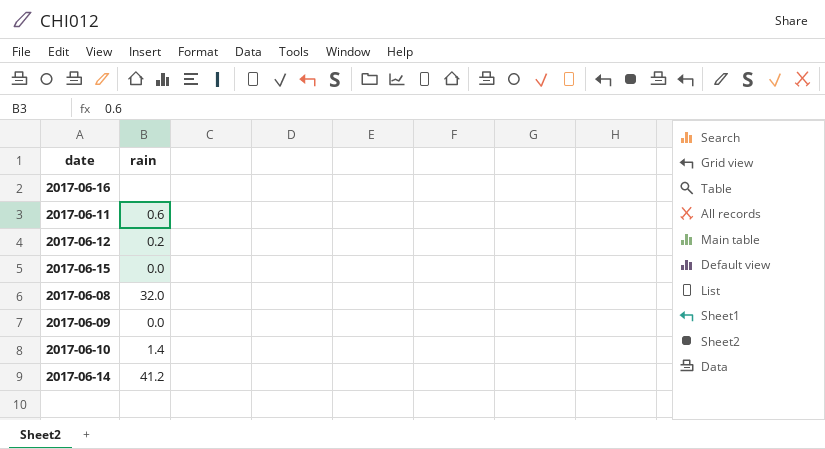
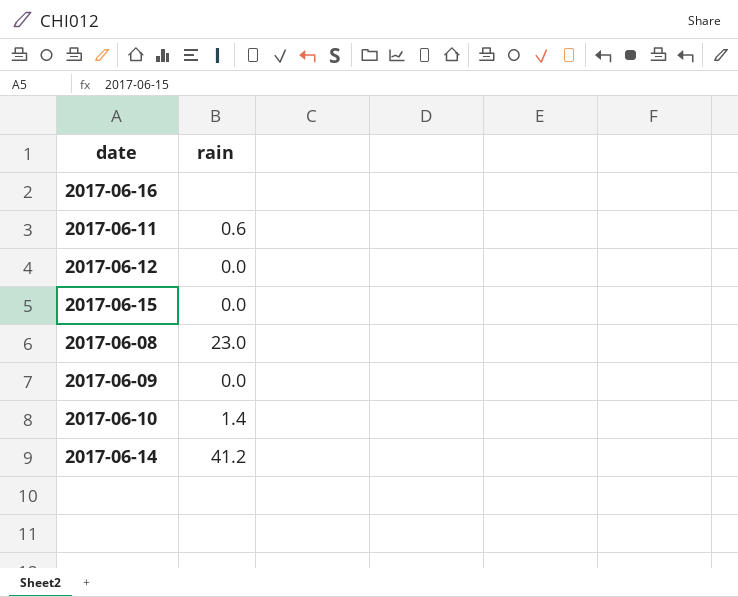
2017-06-12 | rain: 0.2 -> 0.0
2017-06-08 | rain: 32.0 -> 23.0

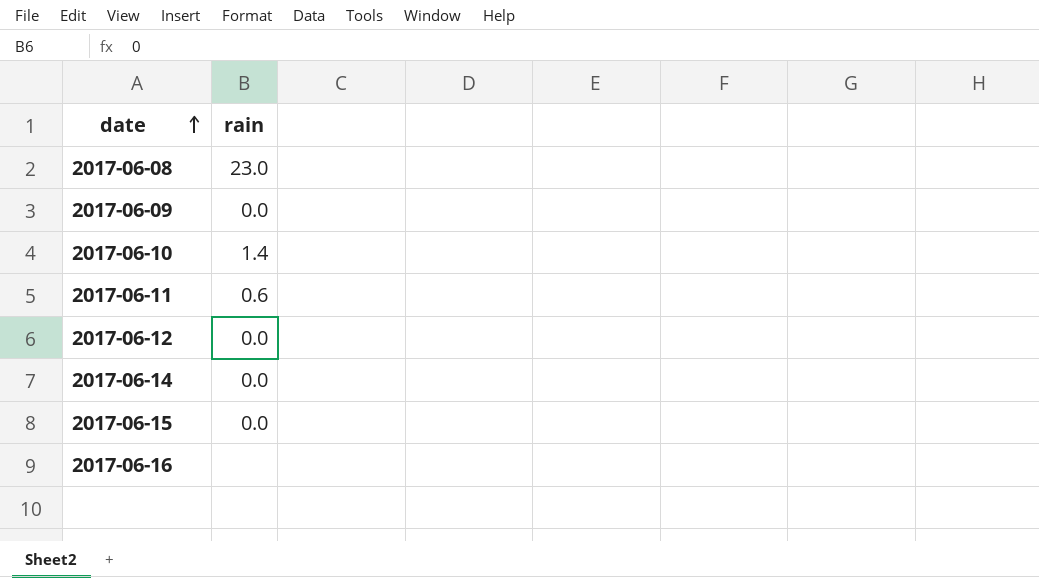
row order: none -> date ascending
2017-06-14 | rain: 41.2 -> 0.0

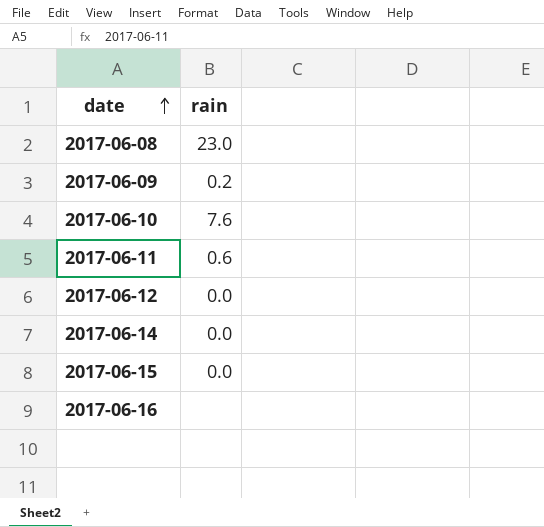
2017-06-09 | rain: 0.0 -> 0.2
2017-06-10 | rain: 1.4 -> 7.6

